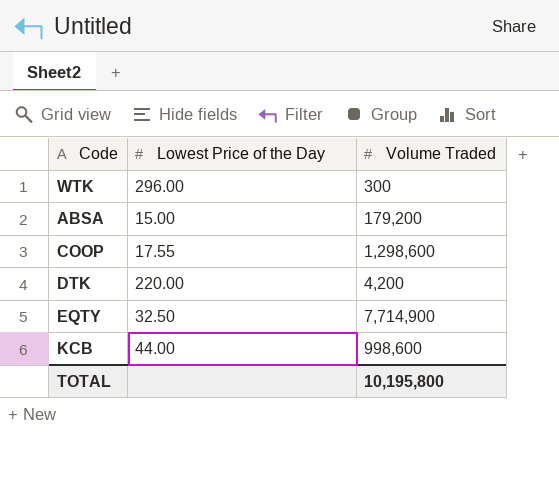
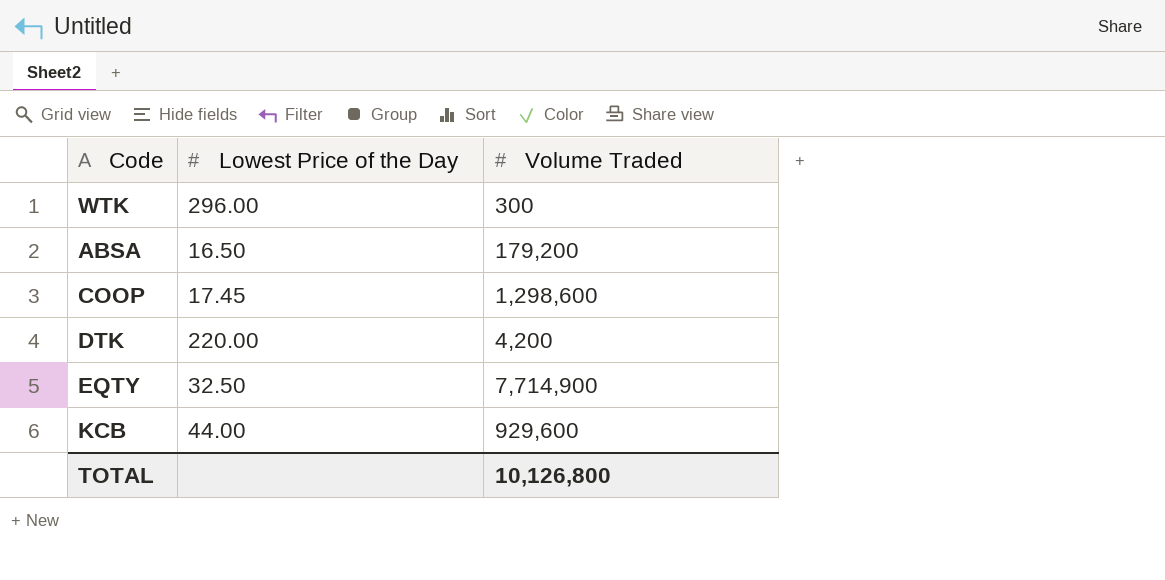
ABSA | Lowest Price of the Day: 15.00 -> 16.50
COOP | Lowest Price of the Day: 17.55 -> 17.45
KCB | Volume Traded: 998,600 -> 929,600
TOTAL | Volume Traded: 10,195,800 -> 10,126,800

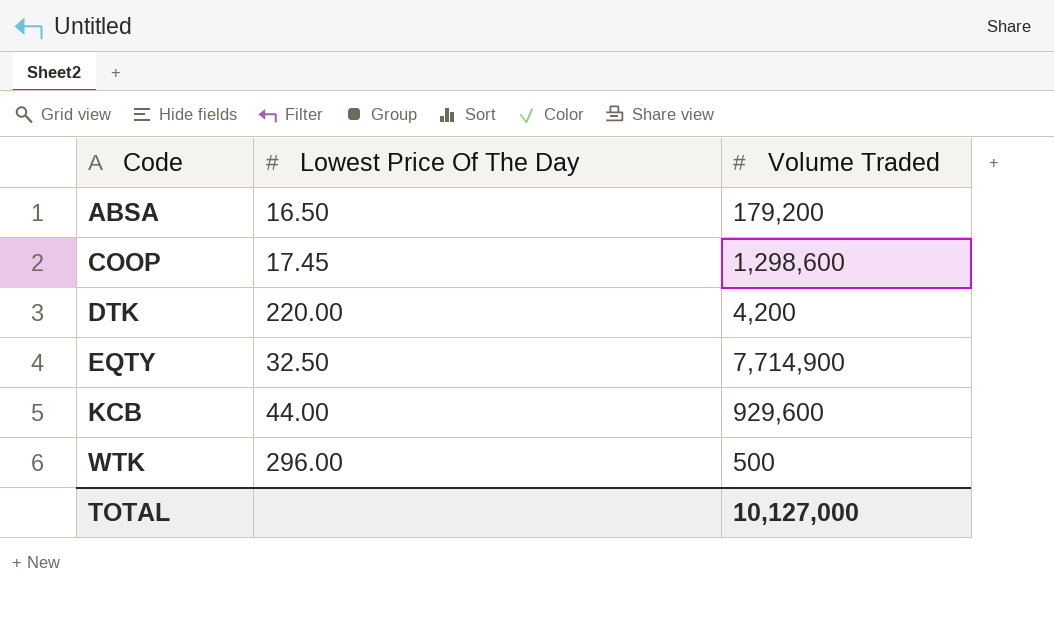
row order: none -> Code ascending
column name: Lowest Price of the Day -> Lowest Price Of The Day
WTK | Volume Traded: 300 -> 500
TOTAL | Volume Traded: 10,126,800 -> 10,127,000

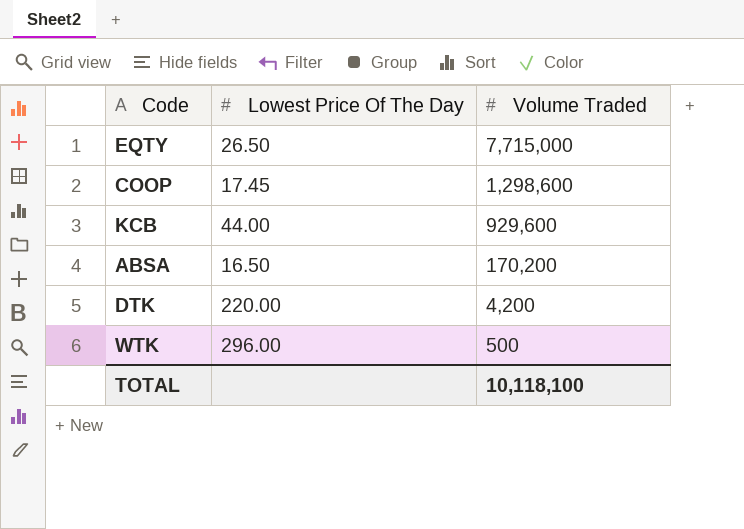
row order: Code ascending -> Volume Traded descending
EQTY | Lowest Price Of The Day: 32.50 -> 26.50
EQTY | Volume Traded: 7,714,900 -> 7,715,000
ABSA | Volume Traded: 179,200 -> 170,200
TOTAL | Volume Traded: 10,127,000 -> 10,118,100

